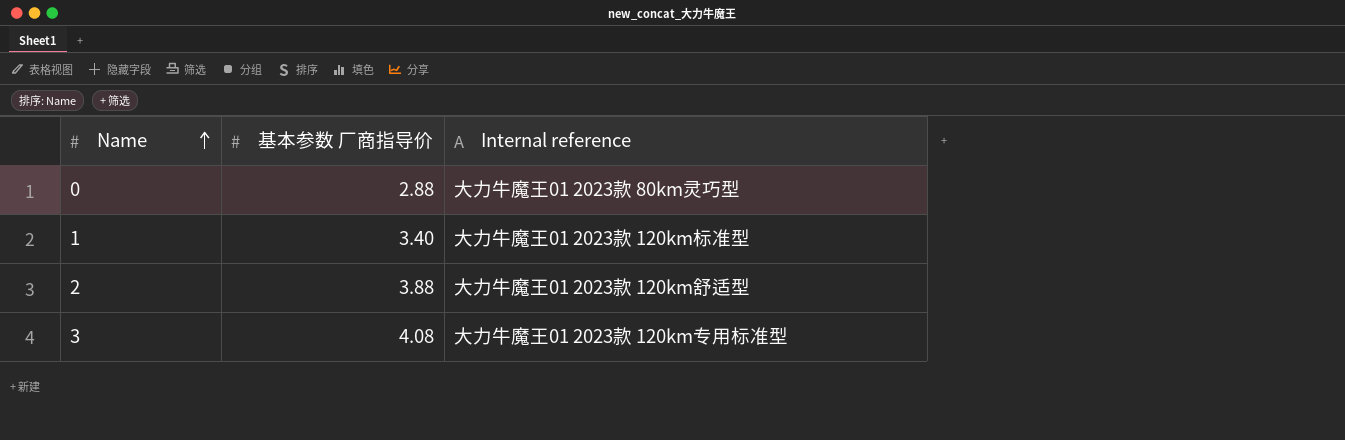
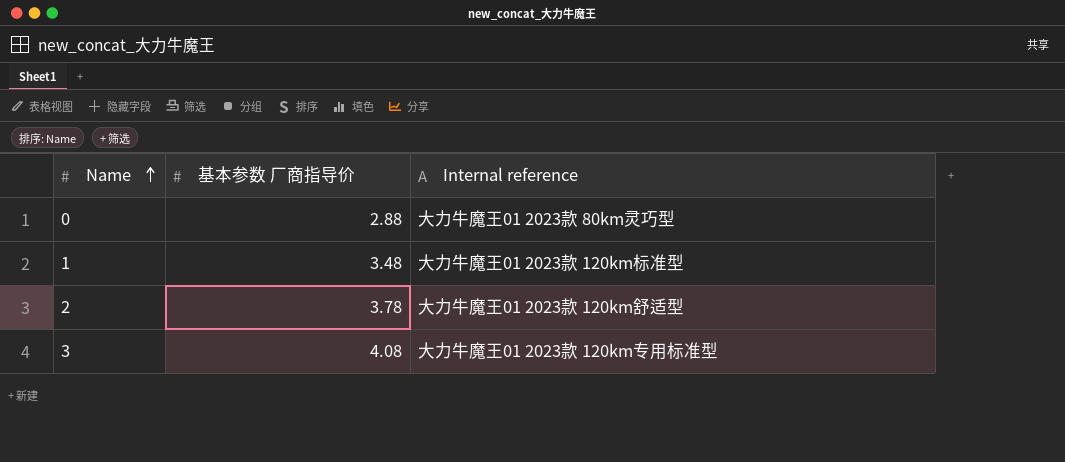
1 | 基本参数 厂商指导价: 3.40 -> 3.48
2 | 基本参数 厂商指导价: 3.88 -> 3.78

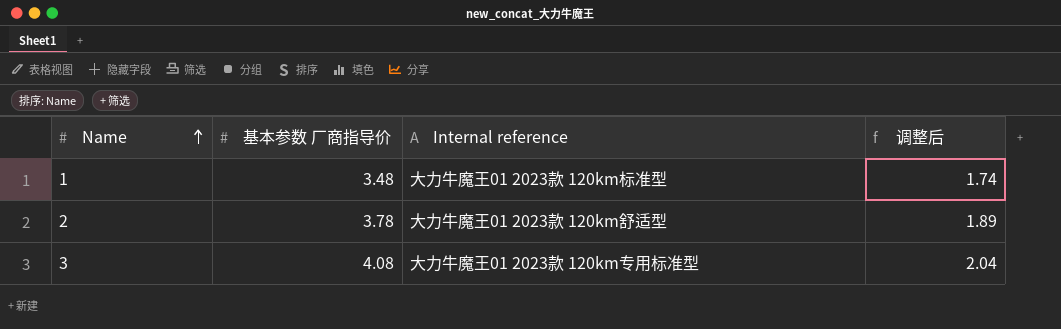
column 调整后 | formula: none -> [基本参数 厂商指导价] * 0.5
row 0: 2.88 | 大力牛魔王01 2023款 80km灵巧型 -> none

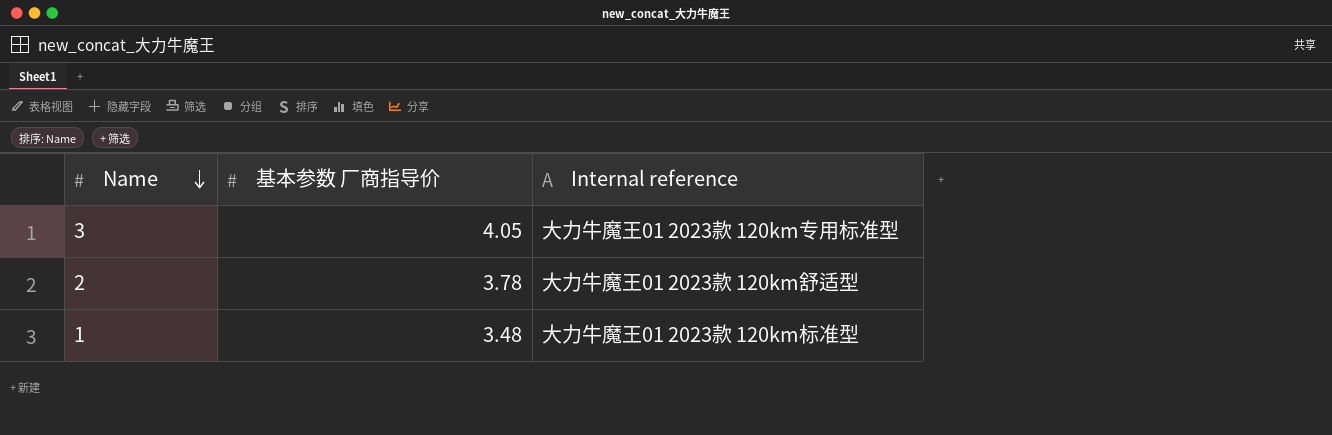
row order: Name ascending -> Name descending
column 调整后 | formula: [基本参数 厂商指导价] * 0.5 -> none
3 | 基本参数 厂商指导价: 4.08 -> 4.05

